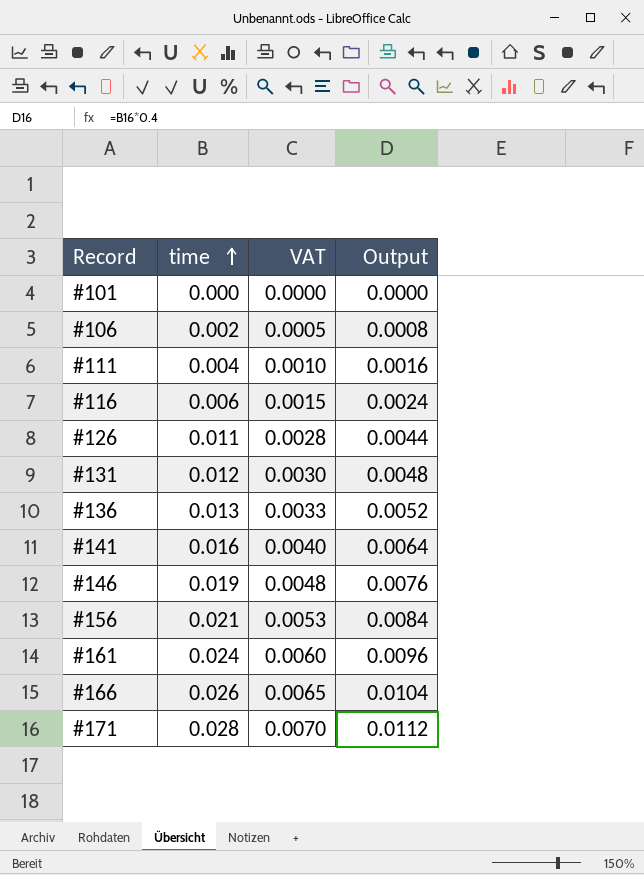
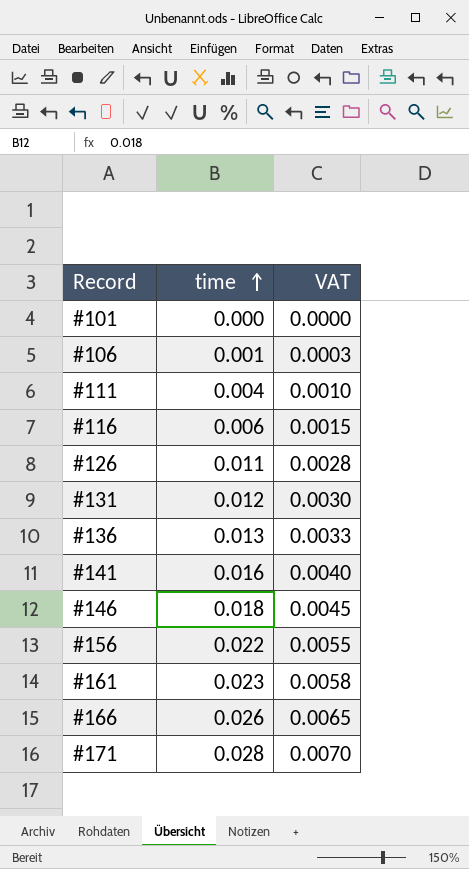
column Output | formula: [time] * 0.4 -> none
#106 | time: 0.002 -> 0.001
#106 | VAT: 0.0005 -> 0.0003
#146 | time: 0.019 -> 0.018
#146 | VAT: 0.0048 -> 0.0045
#156 | time: 0.021 -> 0.022
#156 | VAT: 0.0053 -> 0.0055
#161 | time: 0.024 -> 0.023
#161 | VAT: 0.0060 -> 0.0058

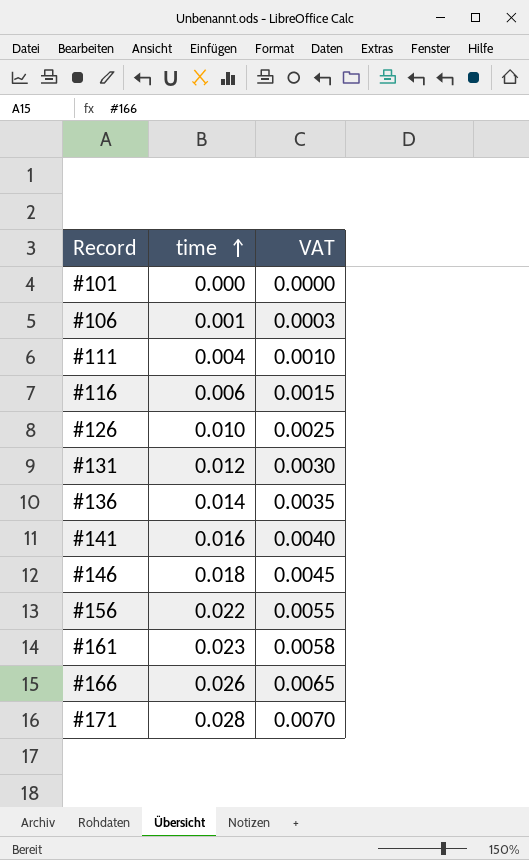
#126 | time: 0.011 -> 0.010
#126 | VAT: 0.0028 -> 0.0025
#136 | time: 0.013 -> 0.014
#136 | VAT: 0.0033 -> 0.0035

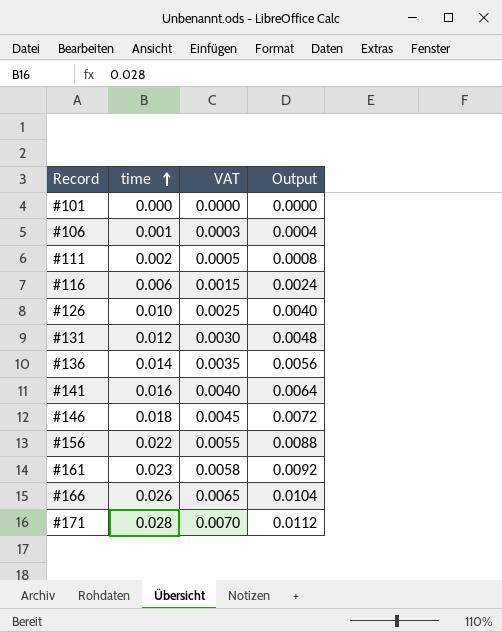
column Output | formula: none -> [time] * 0.4
#111 | time: 0.004 -> 0.002
#111 | VAT: 0.0010 -> 0.0005

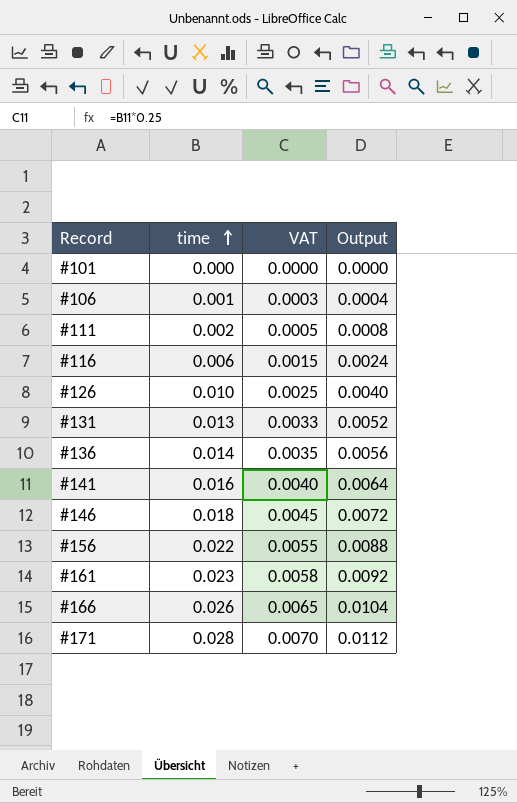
#131 | time: 0.012 -> 0.013
#131 | VAT: 0.0030 -> 0.0033
#131 | Output: 0.0048 -> 0.0052

